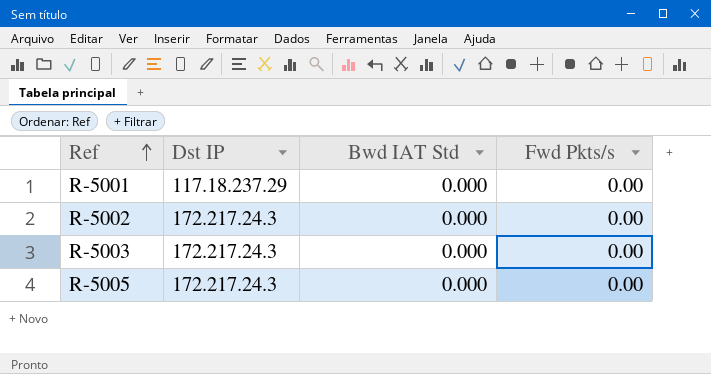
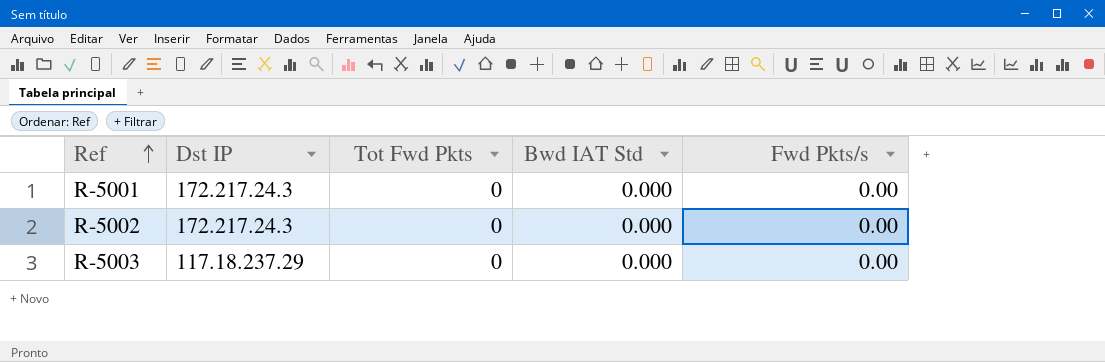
column Tot Fwd Pkts | position: none -> 3
row R-5005: 172.217.24.3 | 0.000 | 0.00 -> none
R-5001 | Dst IP: 117.18.237.29 -> 172.217.24.3
R-5003 | Dst IP: 172.217.24.3 -> 117.18.237.29

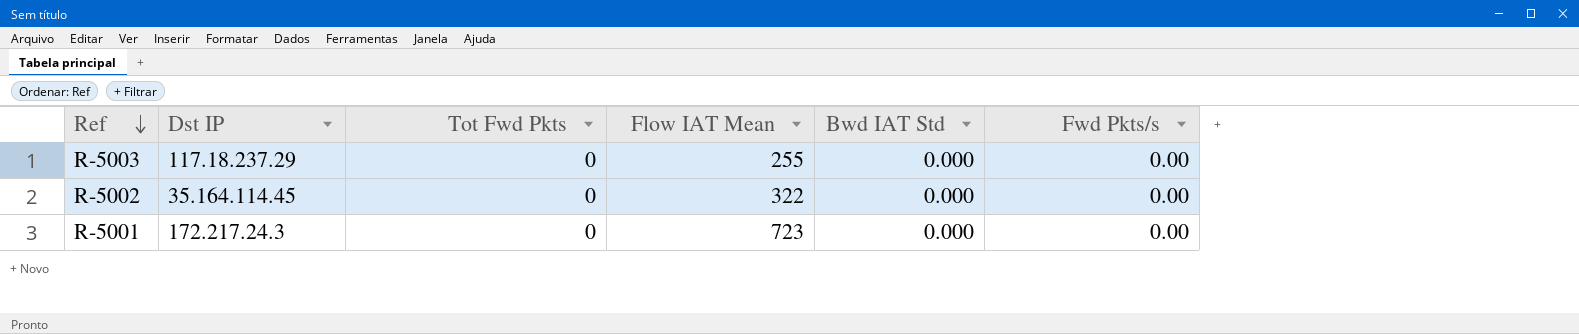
row order: Ref ascending -> Ref descending
column Flow IAT Mean | position: none -> 4
R-5002 | Dst IP: 172.217.24.3 -> 35.164.114.45

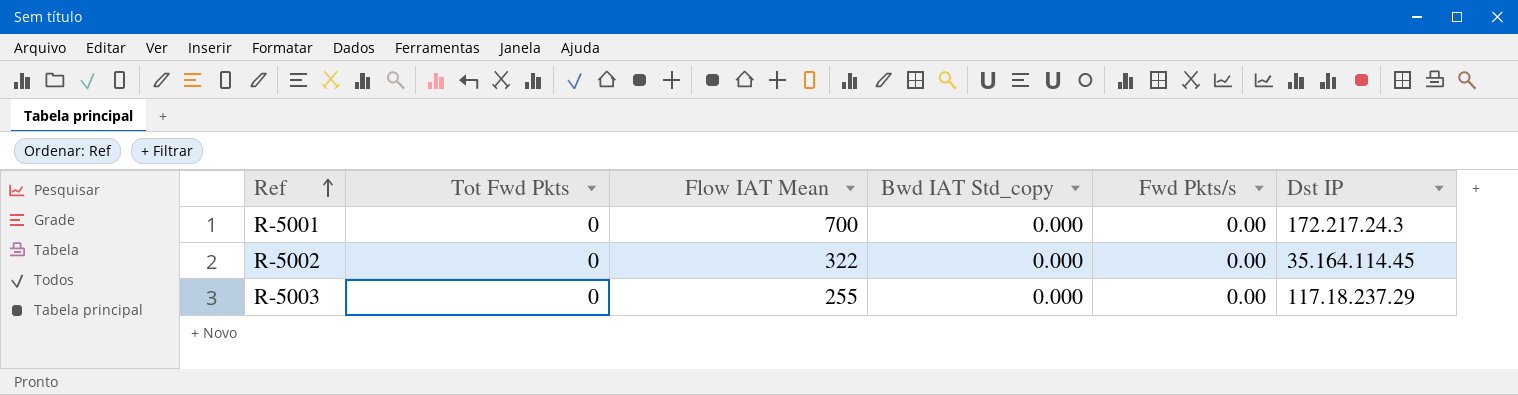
row order: Ref descending -> Ref ascending
column name: Bwd IAT Std -> Bwd IAT Std_copy
column Dst IP | position: 2 -> 6
R-5001 | Flow IAT Mean: 723 -> 700

